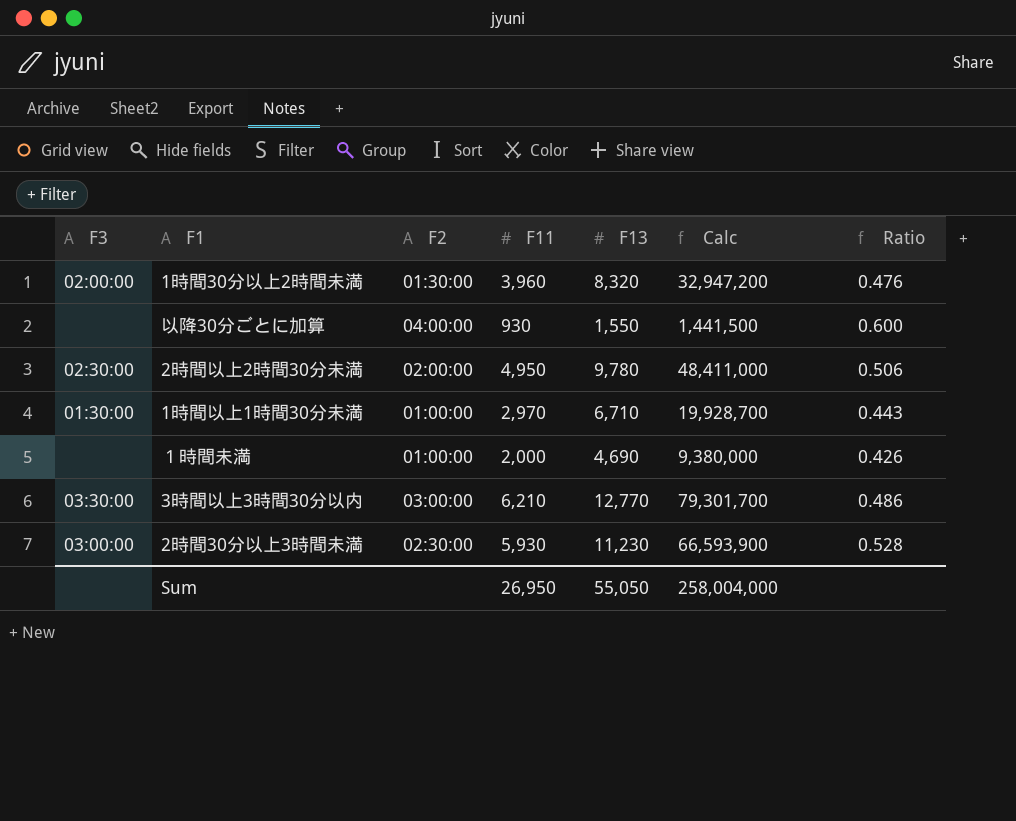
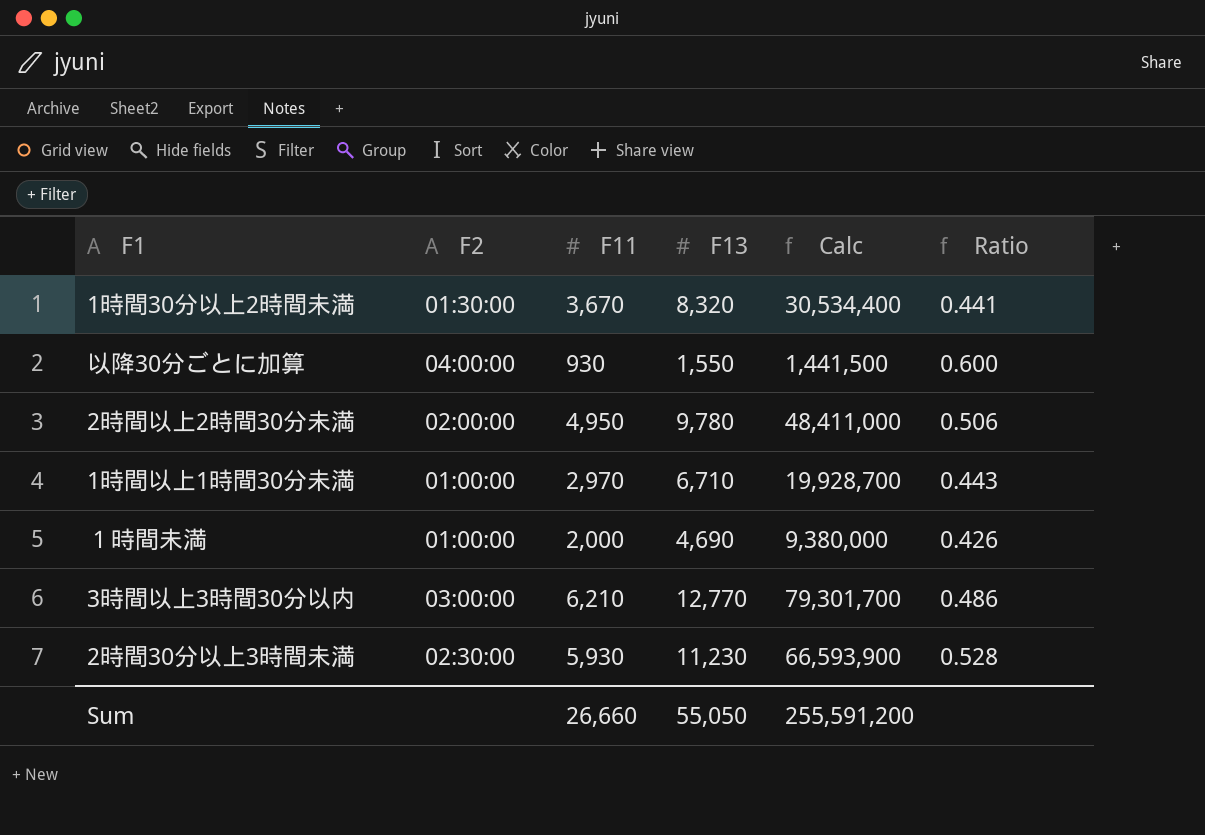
column F3 | position: 1 -> none
1時間30分以上2時間未満 | F11: 3,960 -> 3,670
1時間30分以上2時間未満 | Calc: 32,947,200 -> 30,534,400
1時間30分以上2時間未満 | Ratio: 0.476 -> 0.441
Sum | F11: 26,950 -> 26,660
Sum | Calc: 258,004,000 -> 255,591,200

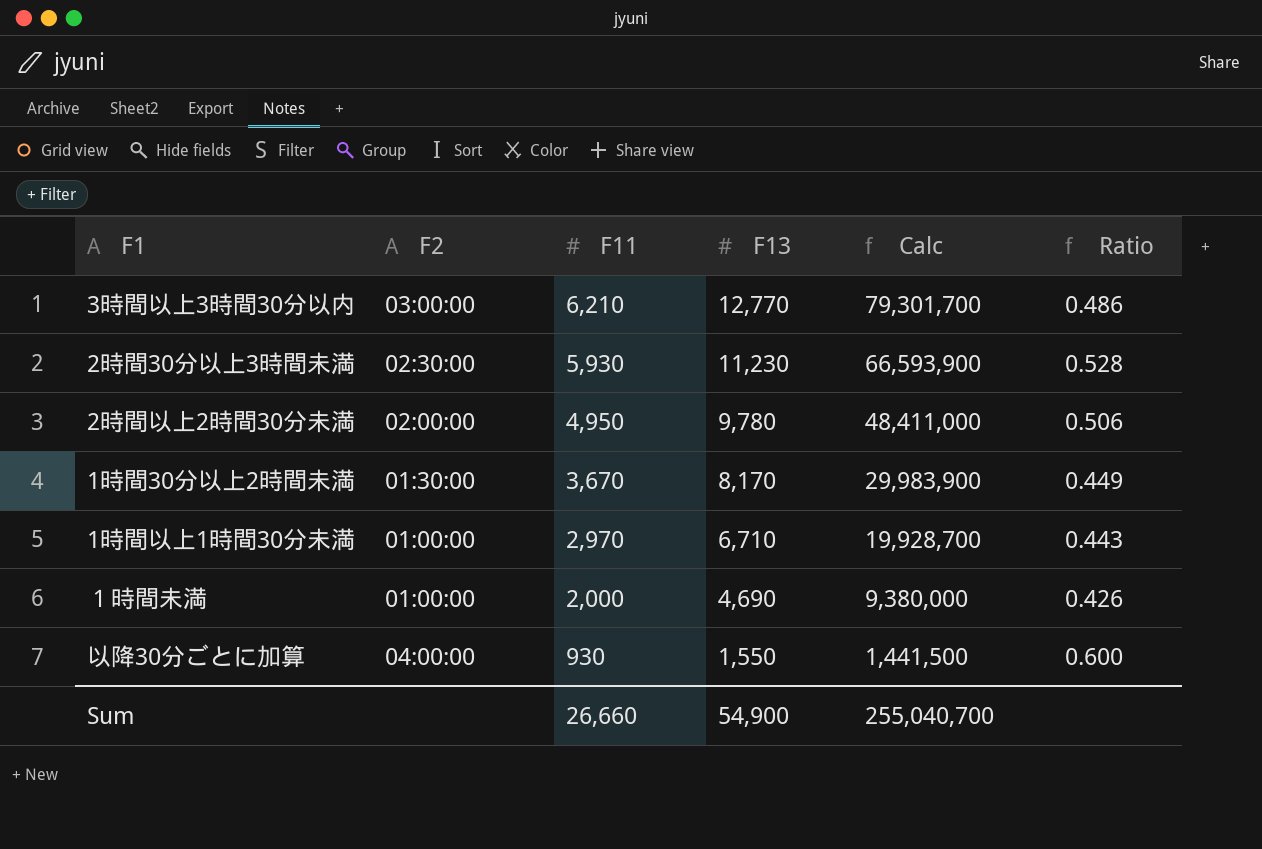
row order: none -> F11 descending
1時間30分以上2時間未満 | F13: 8,320 -> 8,170
1時間30分以上2時間未満 | Calc: 30,534,400 -> 29,983,900
1時間30分以上2時間未満 | Ratio: 0.441 -> 0.449
Sum | F13: 55,050 -> 54,900
Sum | Calc: 255,591,200 -> 255,040,700

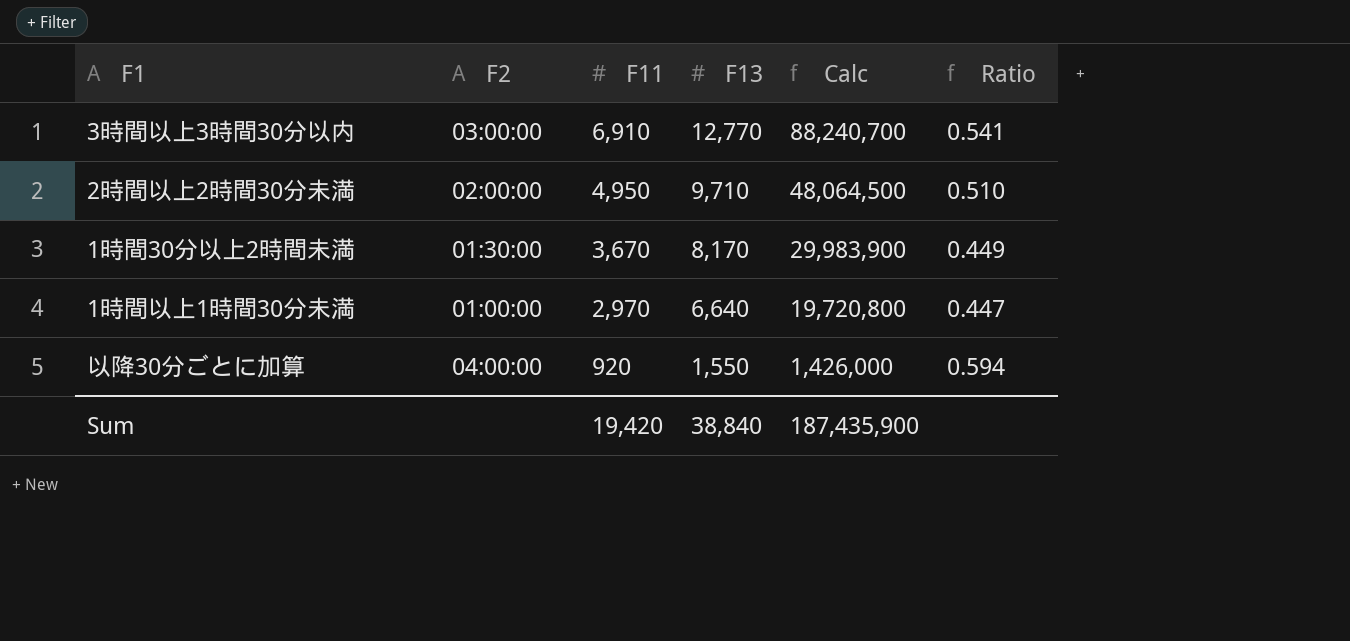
row 2時間30分以上3時間未満: 02:30:00 | 5,930 | 11,230 | 66,593,900 | 0.528 -> none
row １時間未満: 01:00:00 | 2,000 | 4,690 | 9,380,000 | 0.426 -> none
3時間以上3時間30分以内 | F11: 6,210 -> 6,910
3時間以上3時間30分以内 | Calc: 79,301,700 -> 88,240,700
3時間以上3時間30分以内 | Ratio: 0.486 -> 0.541
2時間以上2時間30分未満 | F13: 9,780 -> 9,710
2時間以上2時間30分未満 | Calc: 48,411,000 -> 48,064,500
2時間以上2時間30分未満 | Ratio: 0.506 -> 0.510
1時間以上1時間30分未満 | F13: 6,710 -> 6,640
1時間以上1時間30分未満 | Calc: 19,928,700 -> 19,720,800
1時間以上1時間30分未満 | Ratio: 0.443 -> 0.447
以降30分ごとに加算 | F11: 930 -> 920
以降30分ごとに加算 | Calc: 1,441,500 -> 1,426,000
以降30分ごとに加算 | Ratio: 0.600 -> 0.594
Sum | F11: 26,660 -> 19,420
Sum | F13: 54,900 -> 38,840
Sum | Calc: 255,040,700 -> 187,435,900

